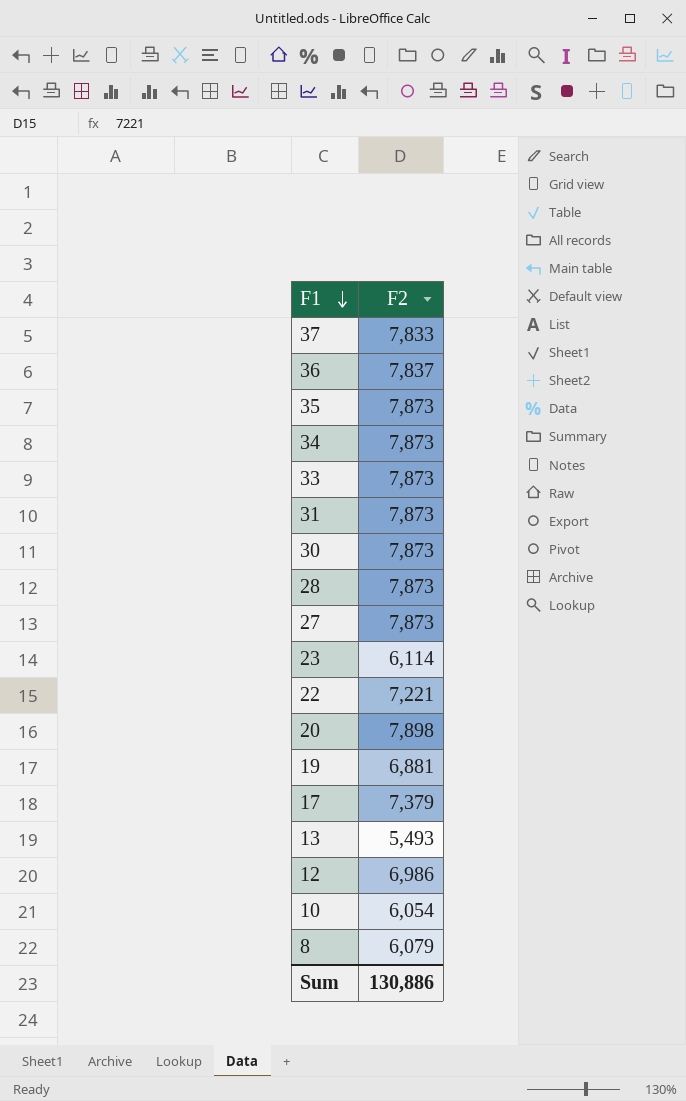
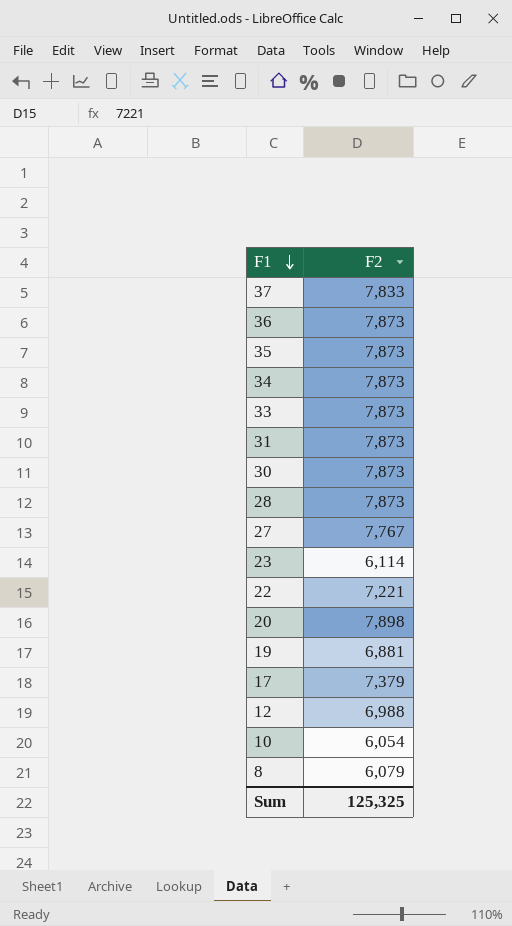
row 13: 5,493 -> none
36 | F2: 7,837 -> 7,873
27 | F2: 7,873 -> 7,767
12 | F2: 6,986 -> 6,988
Sum | F2: 130,886 -> 125,325

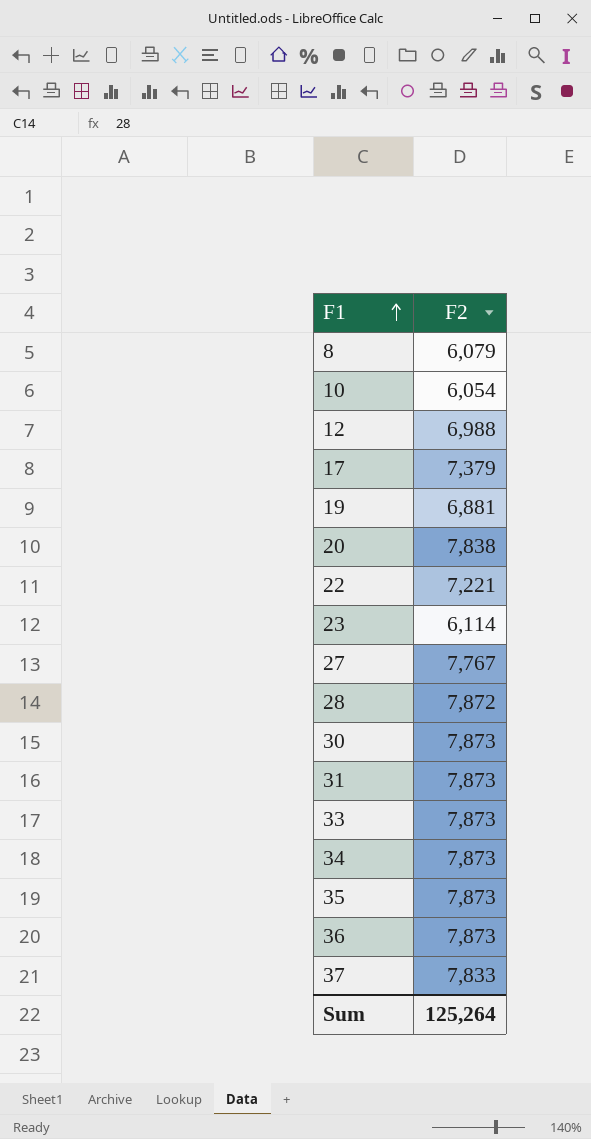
row order: F1 descending -> F1 ascending
20 | F2: 7,898 -> 7,838
28 | F2: 7,873 -> 7,872
Sum | F2: 125,325 -> 125,264

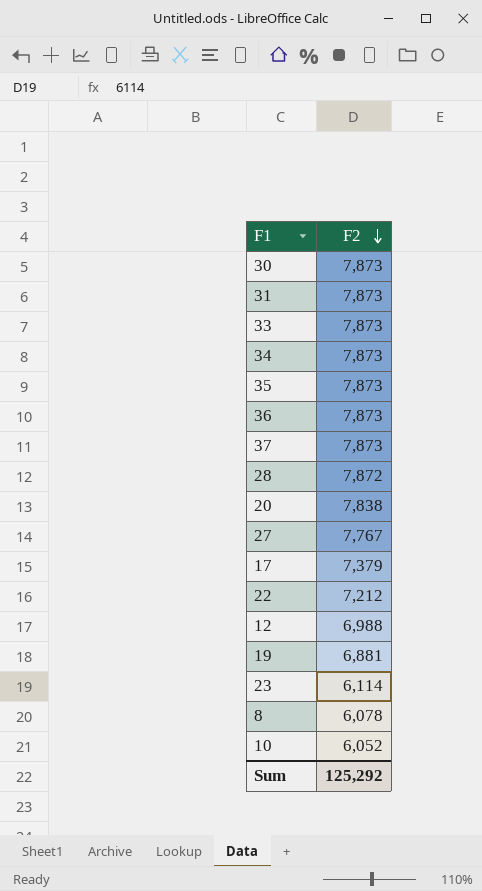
row order: F1 ascending -> F2 descending
37 | F2: 7,833 -> 7,873
22 | F2: 7,221 -> 7,212
8 | F2: 6,079 -> 6,078
10 | F2: 6,054 -> 6,052
Sum | F2: 125,264 -> 125,292

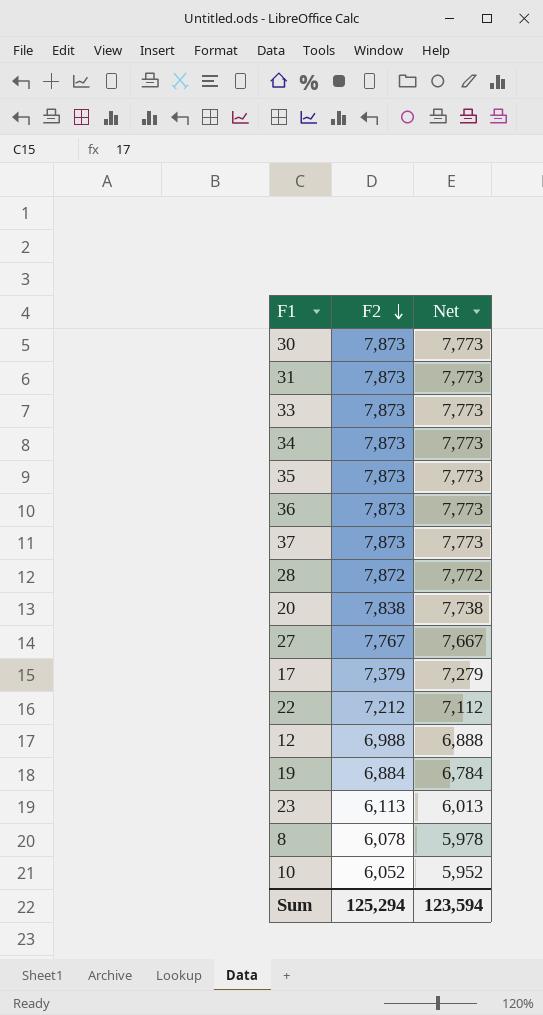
column Net | formula: none -> [F2] - 100
19 | F2: 6,881 -> 6,884
23 | F2: 6,114 -> 6,113
Sum | F2: 125,292 -> 125,294

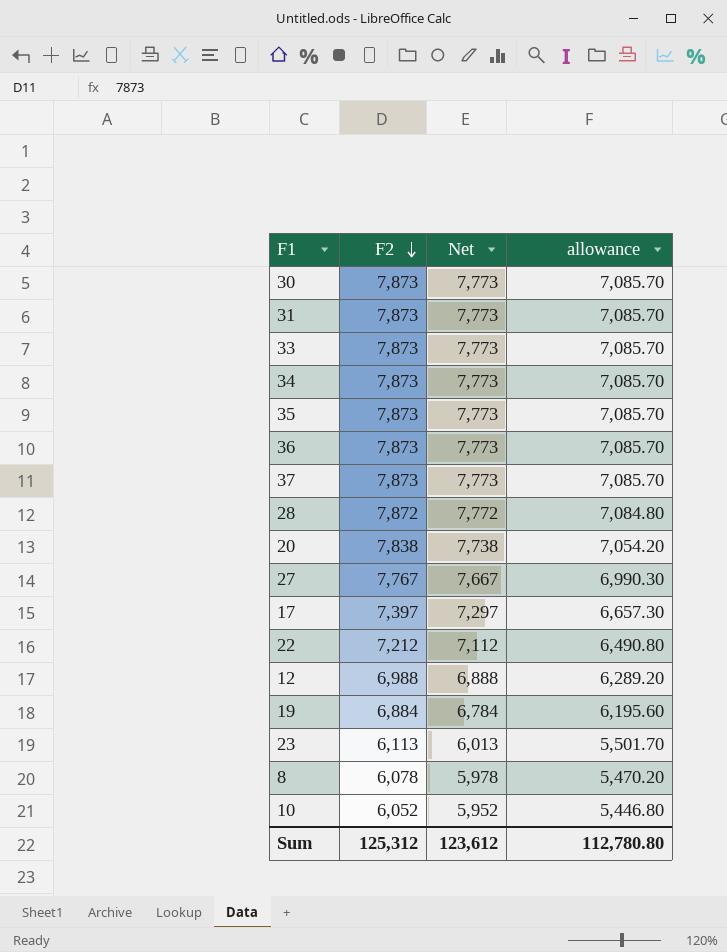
column allowance | formula: none -> [F2] * 0.9
17 | F2: 7,379 -> 7,397
17 | Net: 7,279 -> 7,297
Sum | F2: 125,294 -> 125,312
Sum | Net: 123,594 -> 123,612

